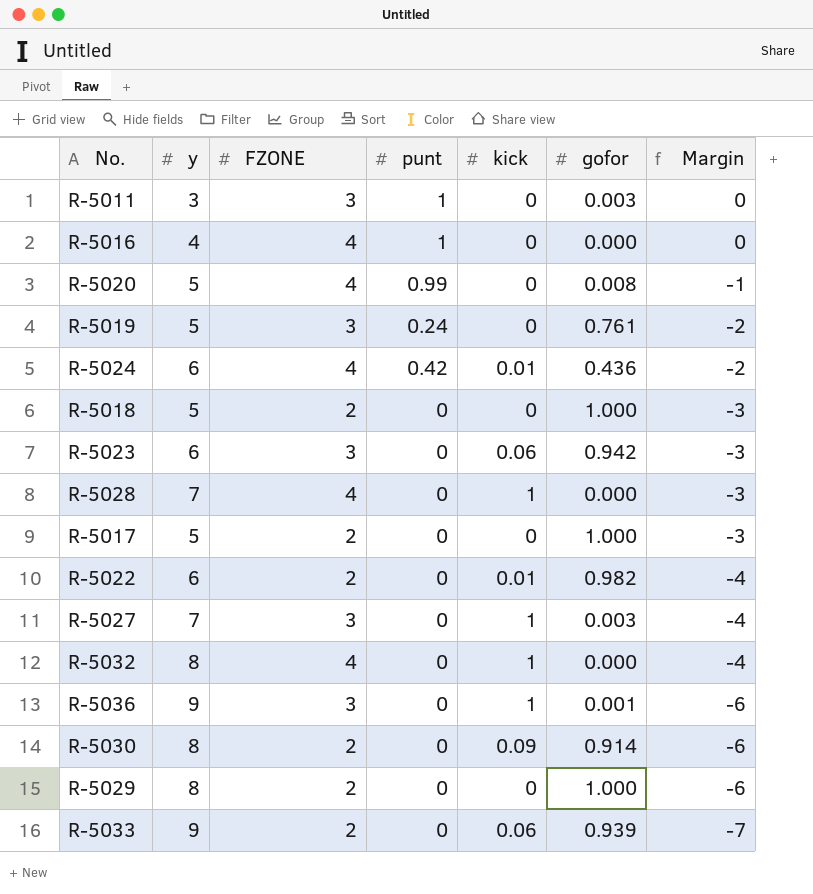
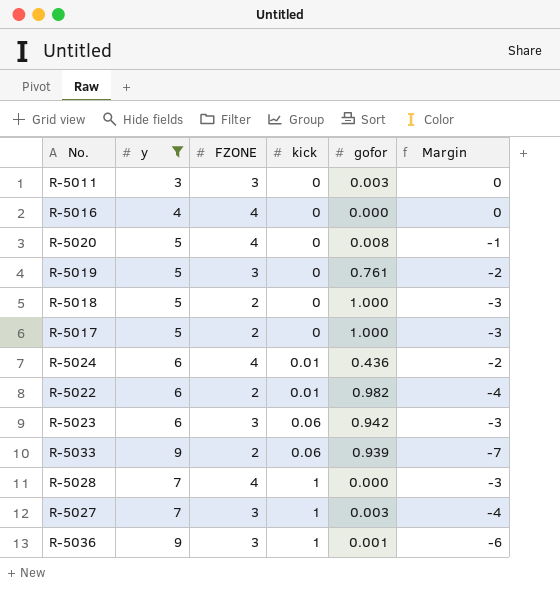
filter: none -> y != 8
row order: Margin descending -> kick ascending
column punt | position: 4 -> none

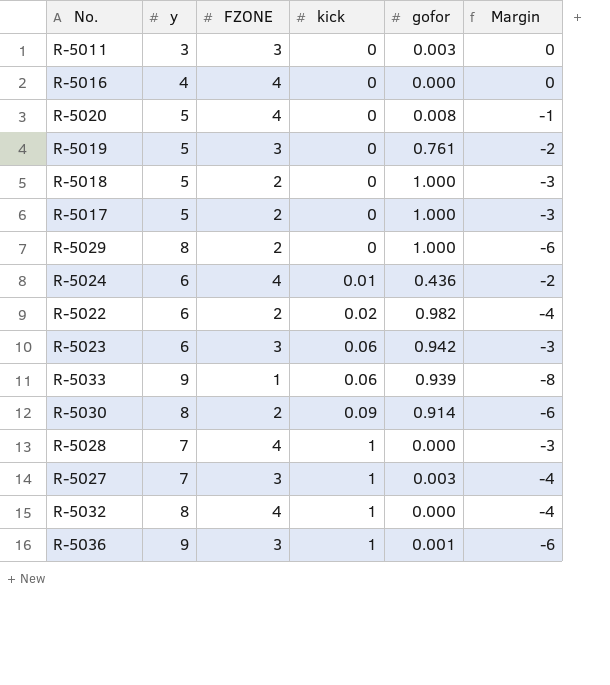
filter: y != 8 -> none
R-5022 | kick: 0.01 -> 0.02
R-5033 | FZONE: 2 -> 1
R-5033 | Margin: -7 -> -8

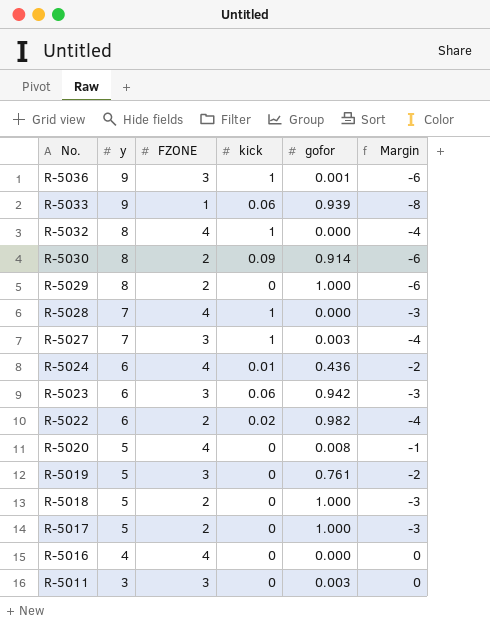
row order: kick ascending -> No. descending

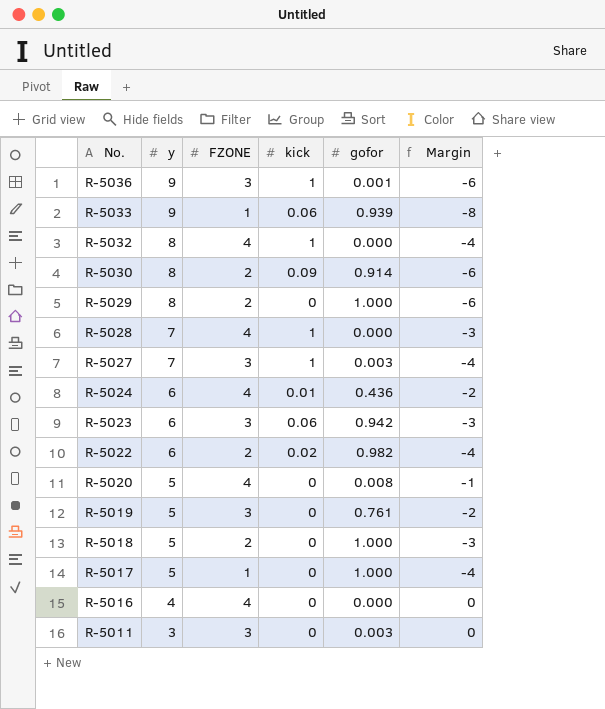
R-5017 | FZONE: 2 -> 1
R-5017 | Margin: -3 -> -4

